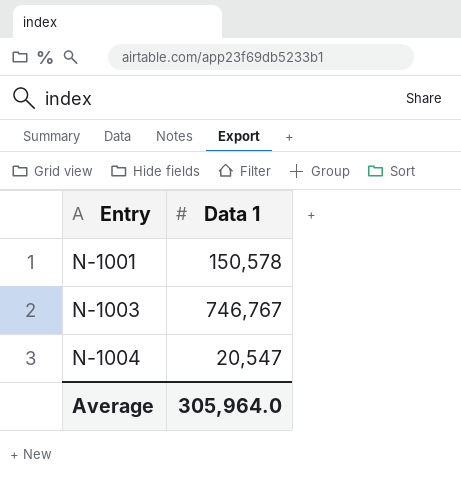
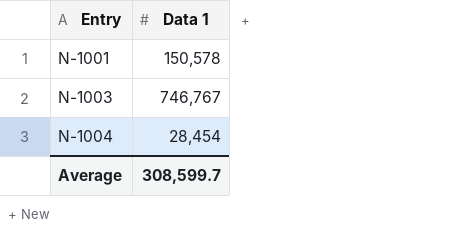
N-1004 | Data 1: 20,547 -> 28,454
Average | Data 1: 305,964.0 -> 308,599.7

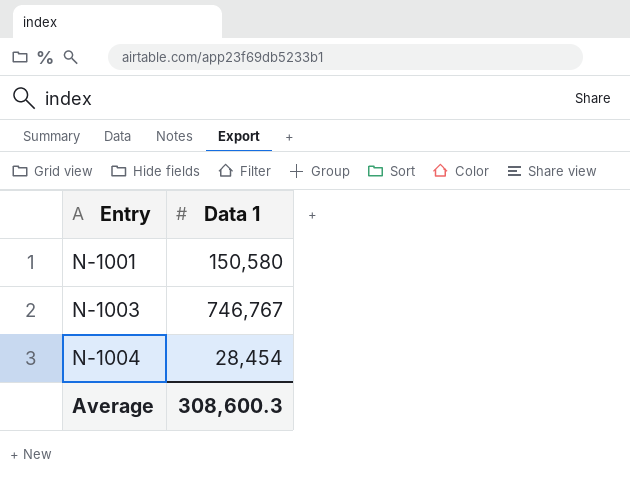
N-1001 | Data 1: 150,578 -> 150,580
Average | Data 1: 308,599.7 -> 308,600.3

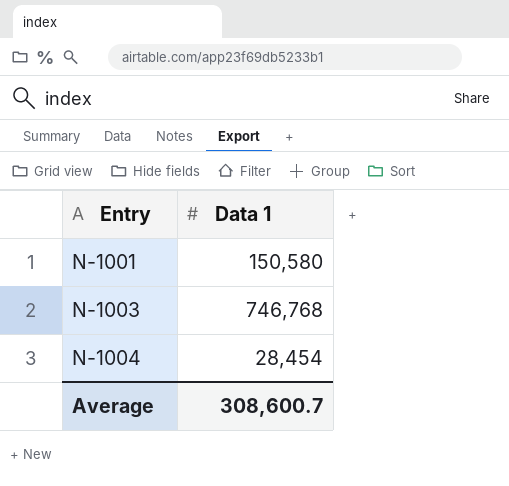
N-1003 | Data 1: 746,767 -> 746,768
Average | Data 1: 308,600.3 -> 308,600.7

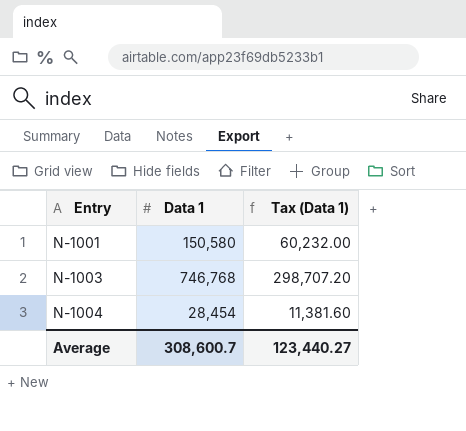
column Tax (Data 1) | formula: none -> [Data 1] * 0.4

